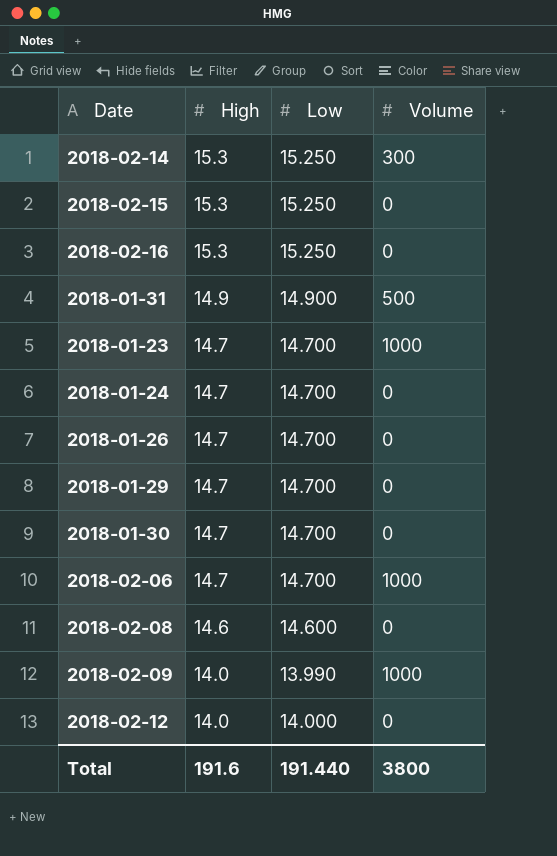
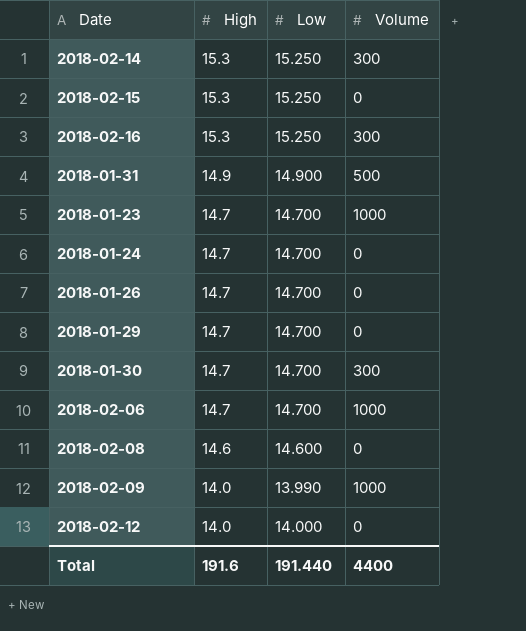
2018-02-16 | Volume: 0 -> 300
2018-01-30 | Volume: 0 -> 300
Total | Volume: 3800 -> 4400

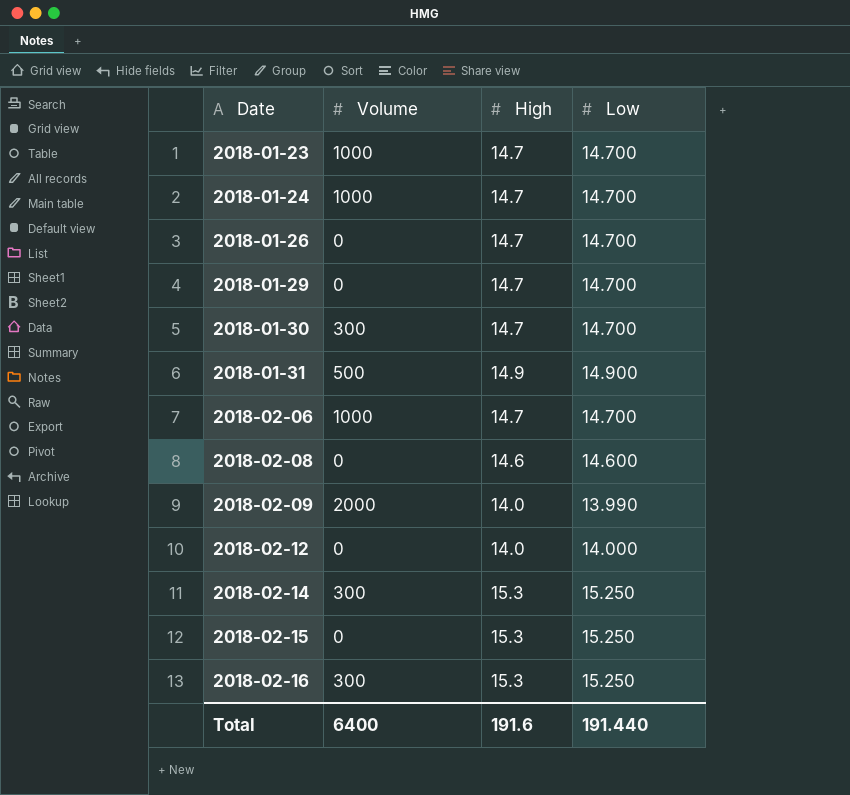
row order: High descending -> Date ascending
column Volume | position: 4 -> 2
2018-01-24 | Volume: 0 -> 1000
2018-02-09 | Volume: 1000 -> 2000
Total | Volume: 4400 -> 6400

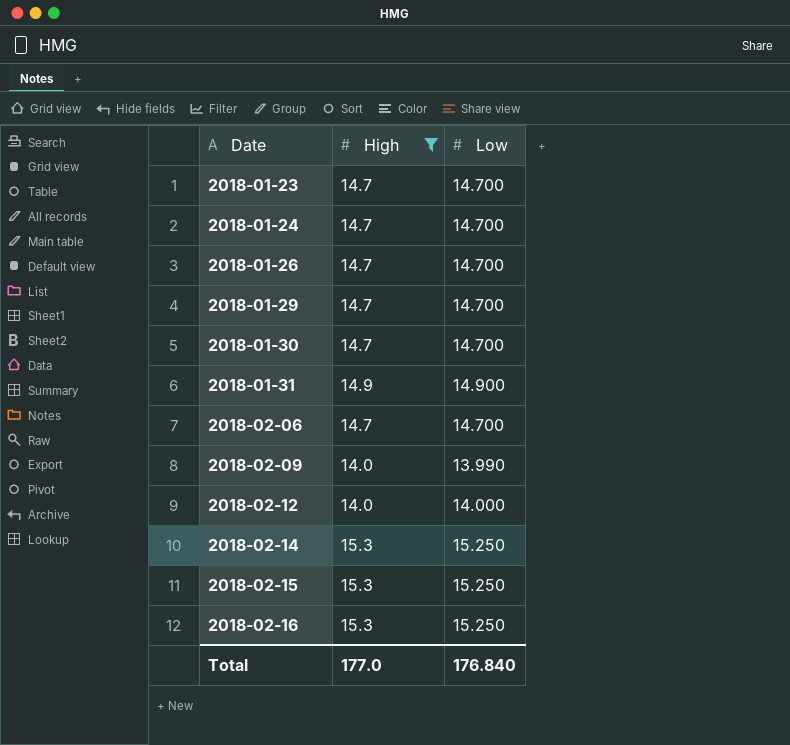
filter: none -> High != 14.6
column Volume | position: 2 -> none
Total | High: 191.6 -> 177.0
Total | Low: 191.440 -> 176.840

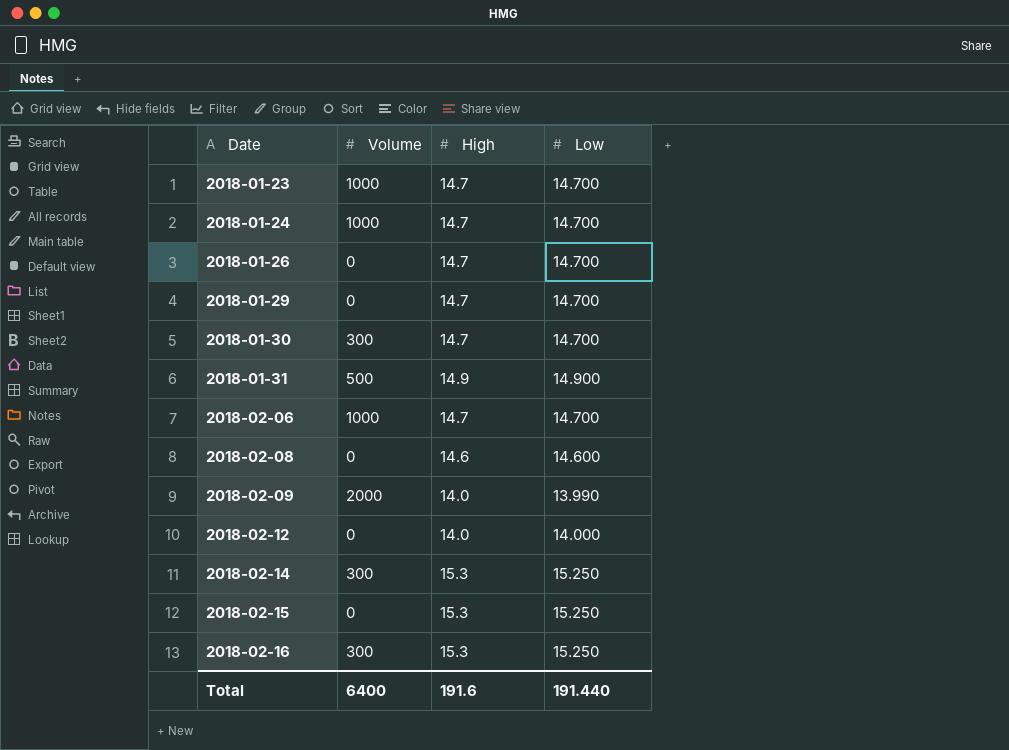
filter: High != 14.6 -> none
column Volume | position: none -> 2
Total | High: 177.0 -> 191.6
Total | Low: 176.840 -> 191.440

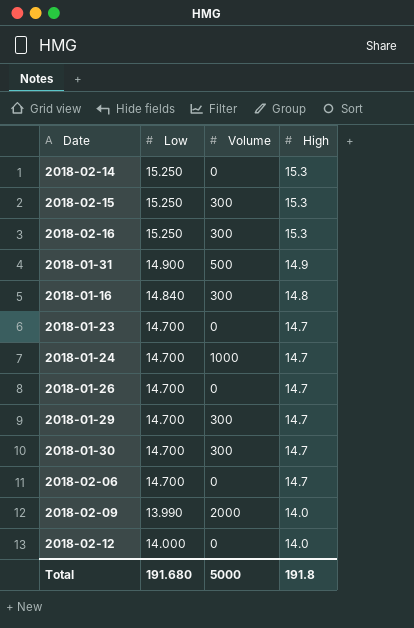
row order: Date ascending -> High descending
column Low | position: 4 -> 2
row 2018-02-08: 0 | 14.6 | 14.600 -> none
2018-02-14 | Volume: 300 -> 0
2018-02-15 | Volume: 0 -> 300
row 2018-01-16: none -> 14.840 | 300 | 14.8
2018-01-23 | Volume: 1000 -> 0
2018-01-29 | Volume: 0 -> 300
2018-02-06 | Volume: 1000 -> 0
Total | Low: 191.440 -> 191.680
Total | Volume: 6400 -> 5000
Total | High: 191.6 -> 191.8

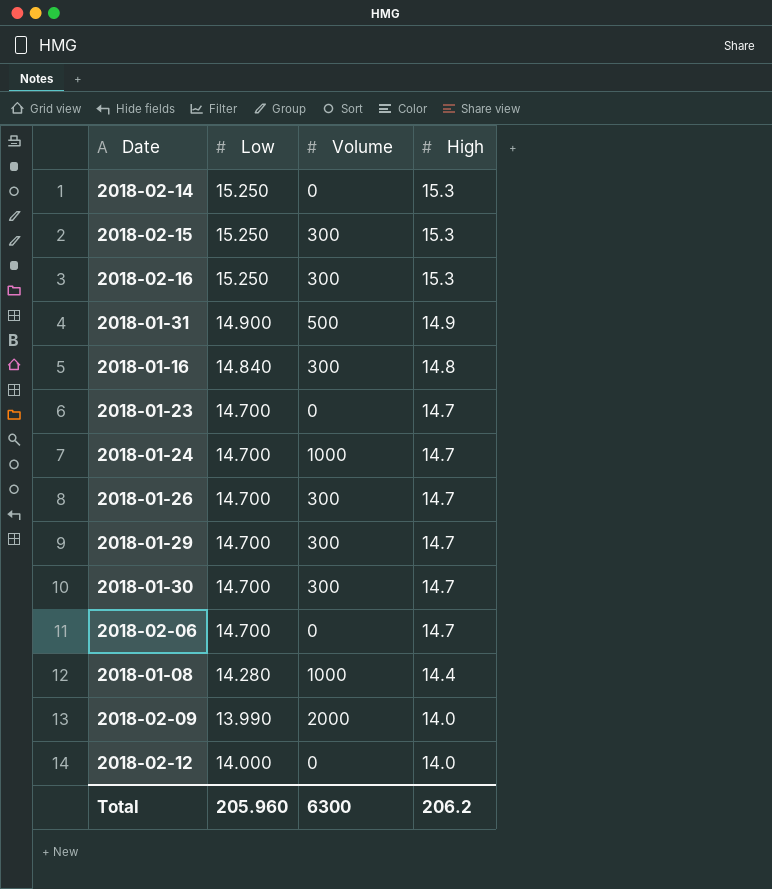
2018-01-26 | Volume: 0 -> 300
row 2018-01-08: none -> 14.280 | 1000 | 14.4
Total | Low: 191.680 -> 205.960
Total | Volume: 5000 -> 6300
Total | High: 191.8 -> 206.2

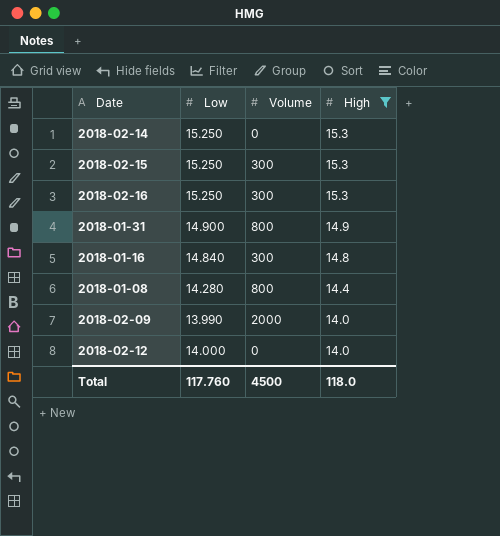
filter: none -> High != 14.7
2018-01-31 | Volume: 500 -> 800
2018-01-08 | Volume: 1000 -> 800
Total | Low: 205.960 -> 117.760
Total | Volume: 6300 -> 4500
Total | High: 206.2 -> 118.0

